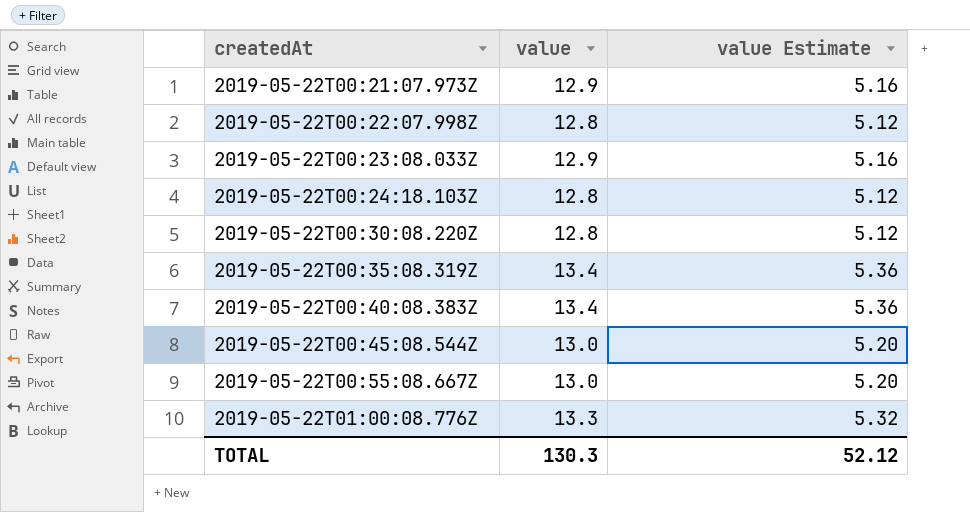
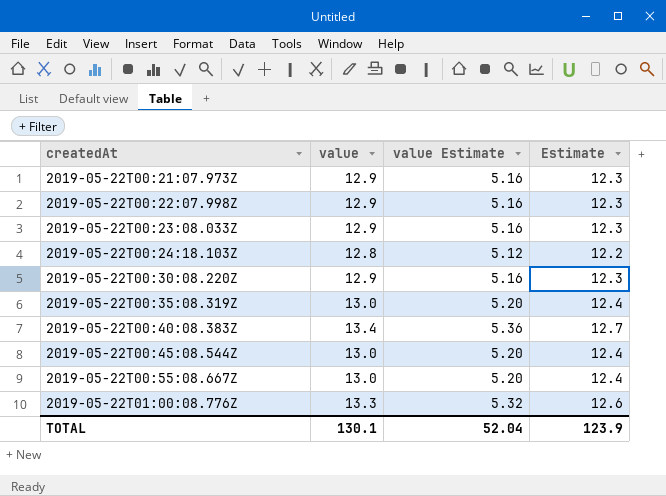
column Estimate | formula: none -> [value] * 0.95
2019-05-22T00:22:07.998Z | value: 12.8 -> 12.9
2019-05-22T00:22:07.998Z | value Estimate: 5.12 -> 5.16
2019-05-22T00:30:08.220Z | value: 12.8 -> 12.9
2019-05-22T00:30:08.220Z | value Estimate: 5.12 -> 5.16
2019-05-22T00:35:08.319Z | value: 13.4 -> 13.0
2019-05-22T00:35:08.319Z | value Estimate: 5.36 -> 5.20
TOTAL | value: 130.3 -> 130.1
TOTAL | value Estimate: 52.12 -> 52.04

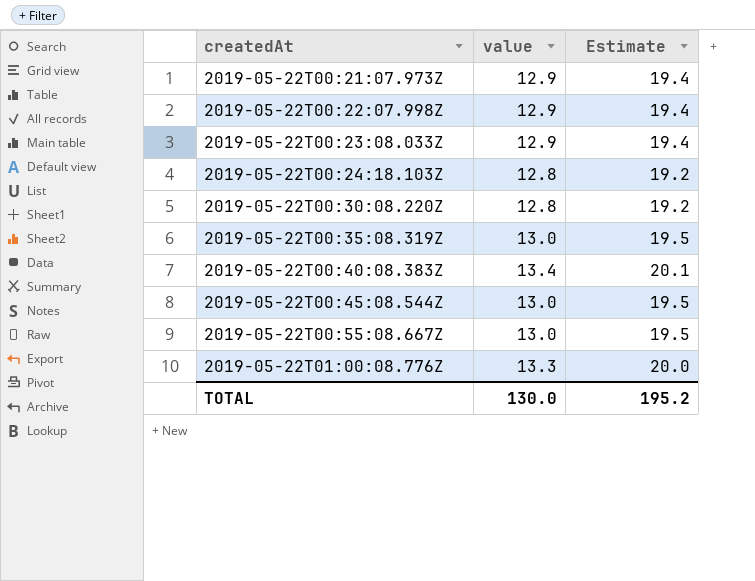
column value Estimate | formula: [value] * 0.4 -> none
column Estimate | formula: [value] * 0.95 -> [value] * 1.5
2019-05-22T00:30:08.220Z | value: 12.9 -> 12.8
TOTAL | value: 130.1 -> 130.0
TOTAL | Estimate: 123.9 -> 195.2

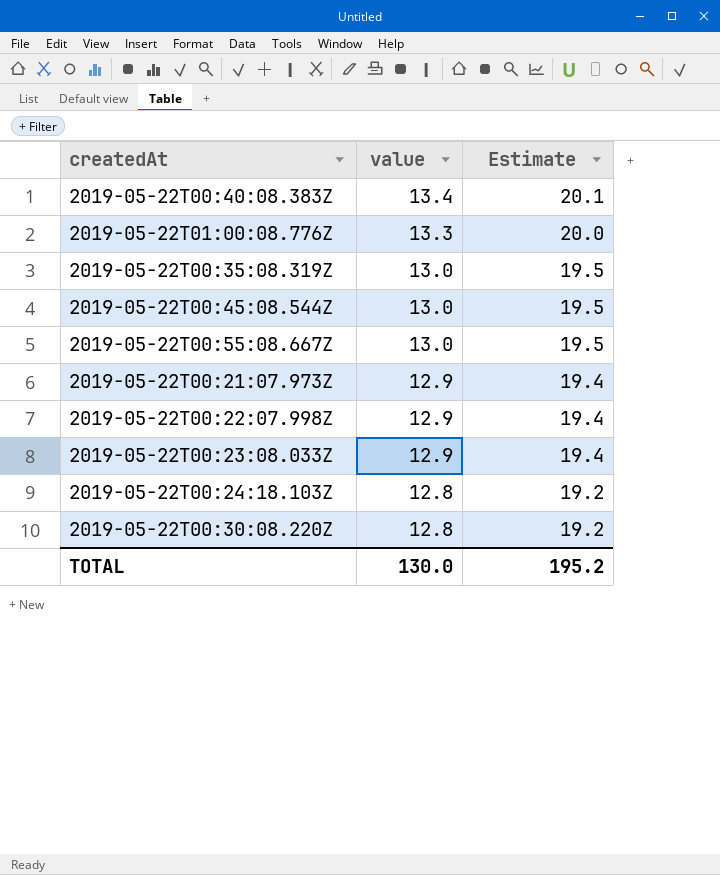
row order: createdAt ascending -> value descending

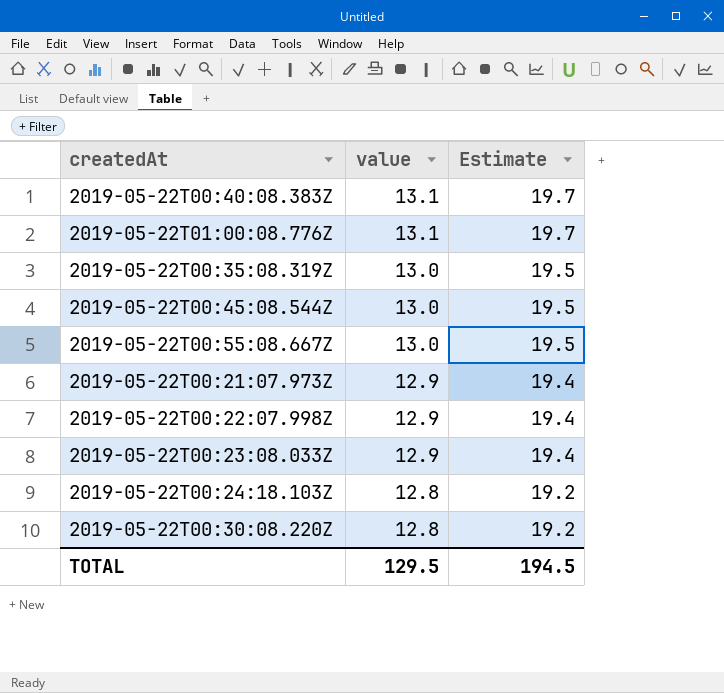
2019-05-22T00:40:08.383Z | value: 13.4 -> 13.1
2019-05-22T00:40:08.383Z | Estimate: 20.1 -> 19.7
2019-05-22T01:00:08.776Z | value: 13.3 -> 13.1
2019-05-22T01:00:08.776Z | Estimate: 20.0 -> 19.7
TOTAL | value: 130.0 -> 129.5
TOTAL | Estimate: 195.2 -> 194.5

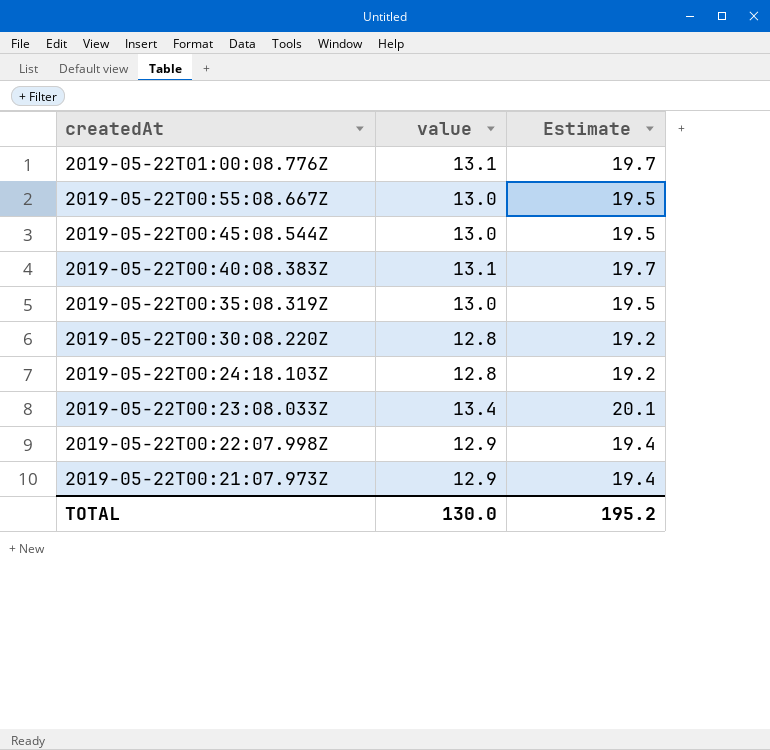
row order: value descending -> createdAt descending
2019-05-22T00:23:08.033Z | value: 12.9 -> 13.4
2019-05-22T00:23:08.033Z | Estimate: 19.4 -> 20.1
TOTAL | value: 129.5 -> 130.0
TOTAL | Estimate: 194.5 -> 195.2

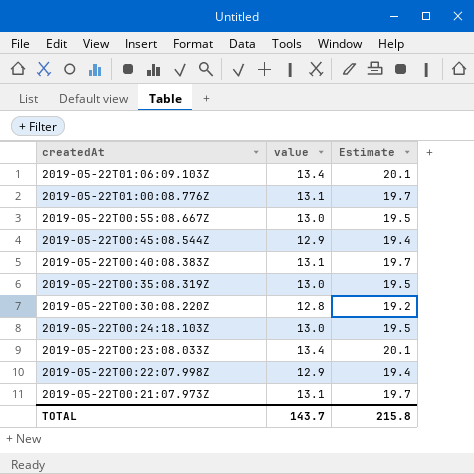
row 2019-05-22T01:06:09.103Z: none -> 13.4 | 20.1
2019-05-22T00:45:08.544Z | value: 13.0 -> 12.9
2019-05-22T00:45:08.544Z | Estimate: 19.5 -> 19.4
2019-05-22T00:24:18.103Z | value: 12.8 -> 13.0
2019-05-22T00:24:18.103Z | Estimate: 19.2 -> 19.5
2019-05-22T00:21:07.973Z | value: 12.9 -> 13.1
2019-05-22T00:21:07.973Z | Estimate: 19.4 -> 19.7
TOTAL | value: 130.0 -> 143.7
TOTAL | Estimate: 195.2 -> 215.8

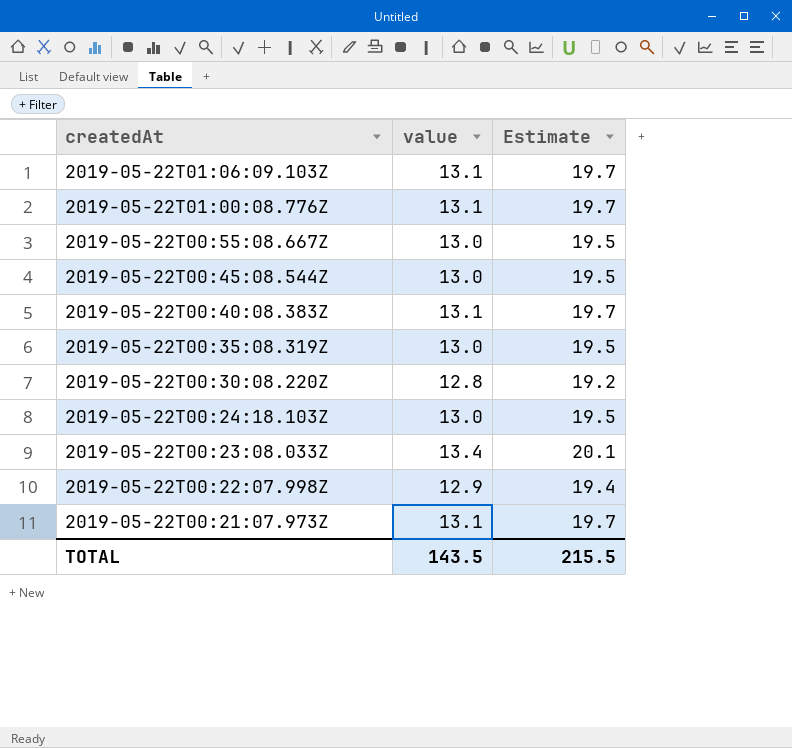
2019-05-22T01:06:09.103Z | value: 13.4 -> 13.1
2019-05-22T01:06:09.103Z | Estimate: 20.1 -> 19.7
2019-05-22T00:45:08.544Z | value: 12.9 -> 13.0
2019-05-22T00:45:08.544Z | Estimate: 19.4 -> 19.5
TOTAL | value: 143.7 -> 143.5
TOTAL | Estimate: 215.8 -> 215.5

